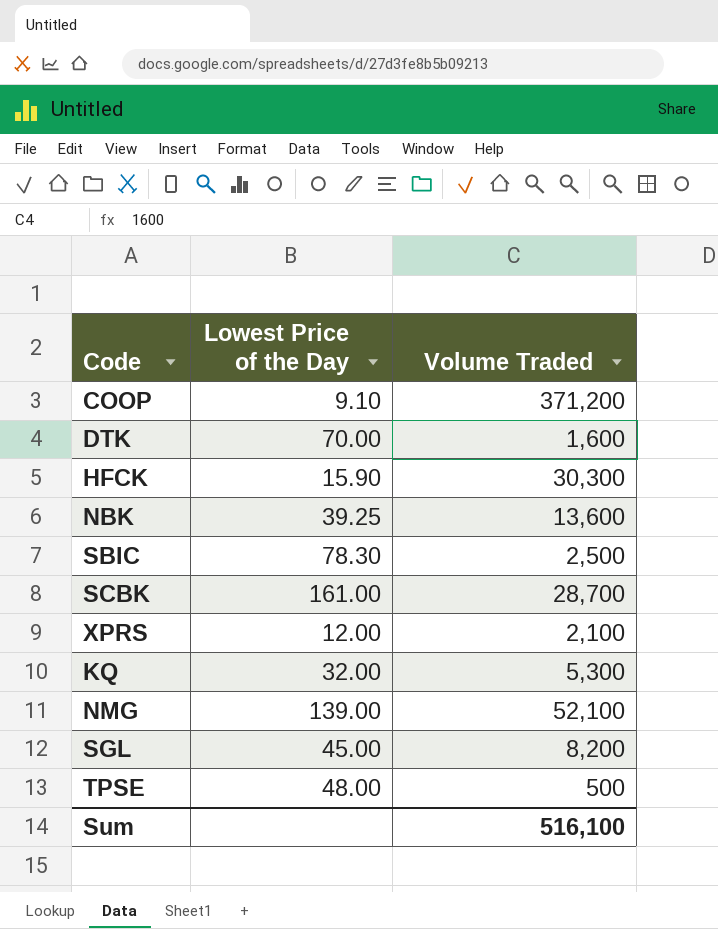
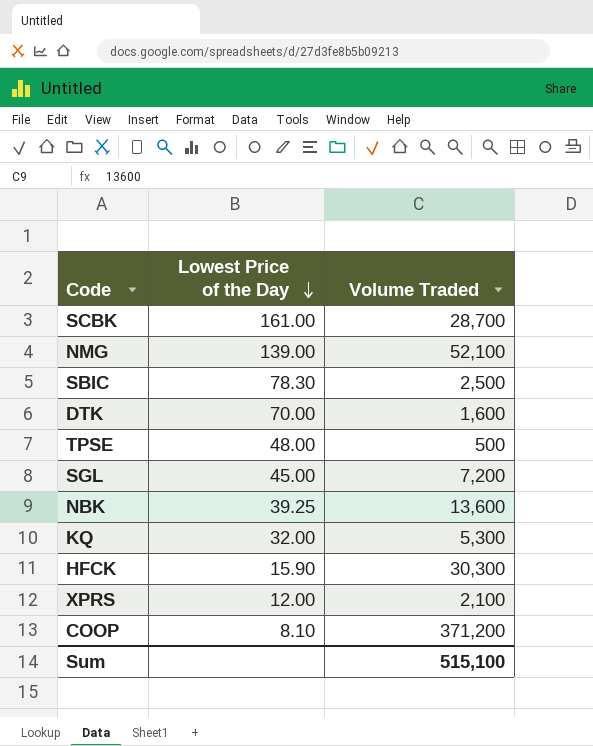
row order: none -> Lowest Price of the Day descending
SGL | Volume Traded: 8,200 -> 7,200
COOP | Lowest Price of the Day: 9.10 -> 8.10
Sum | Volume Traded: 516,100 -> 515,100

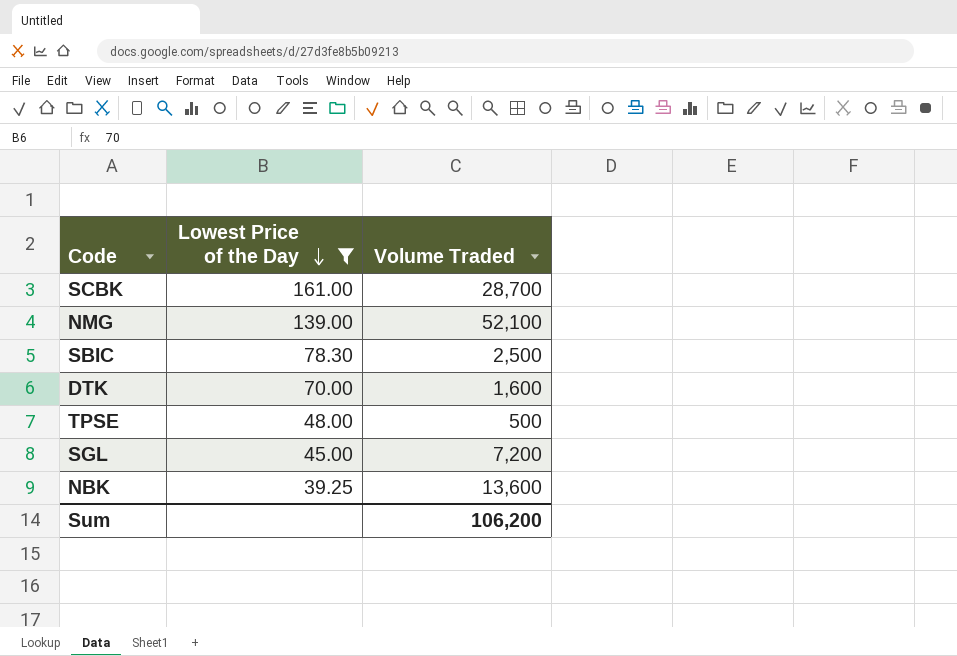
filter: none -> Lowest Price of the Day >= 39.25
Sum | Volume Traded: 515,100 -> 106,200

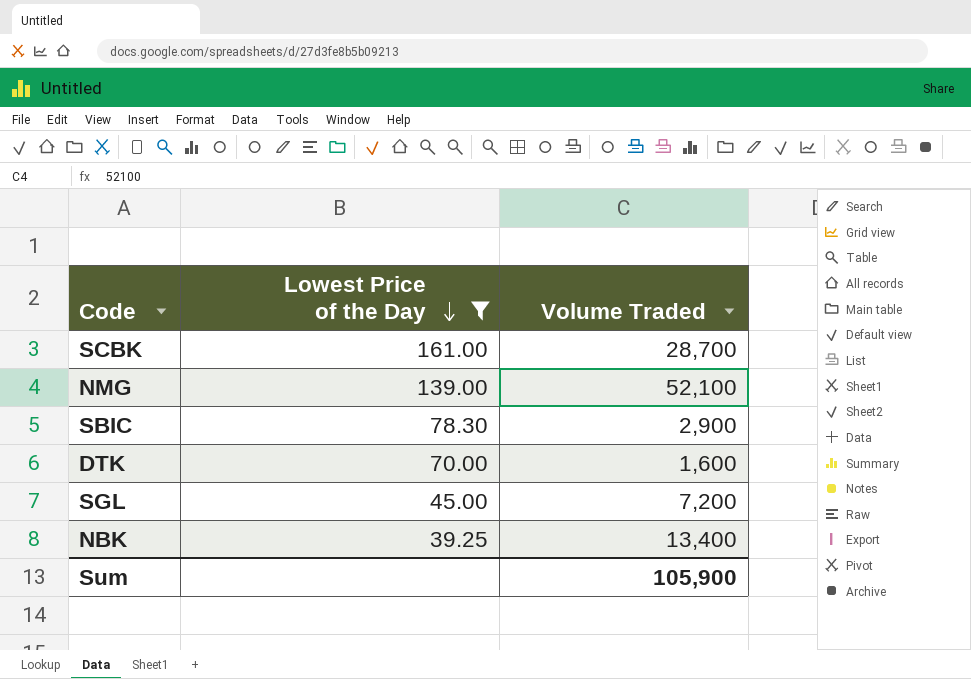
row TPSE: 48.00 | 500 -> none
SBIC | Volume Traded: 2,500 -> 2,900
NBK | Volume Traded: 13,600 -> 13,400
Sum | Volume Traded: 106,200 -> 105,900

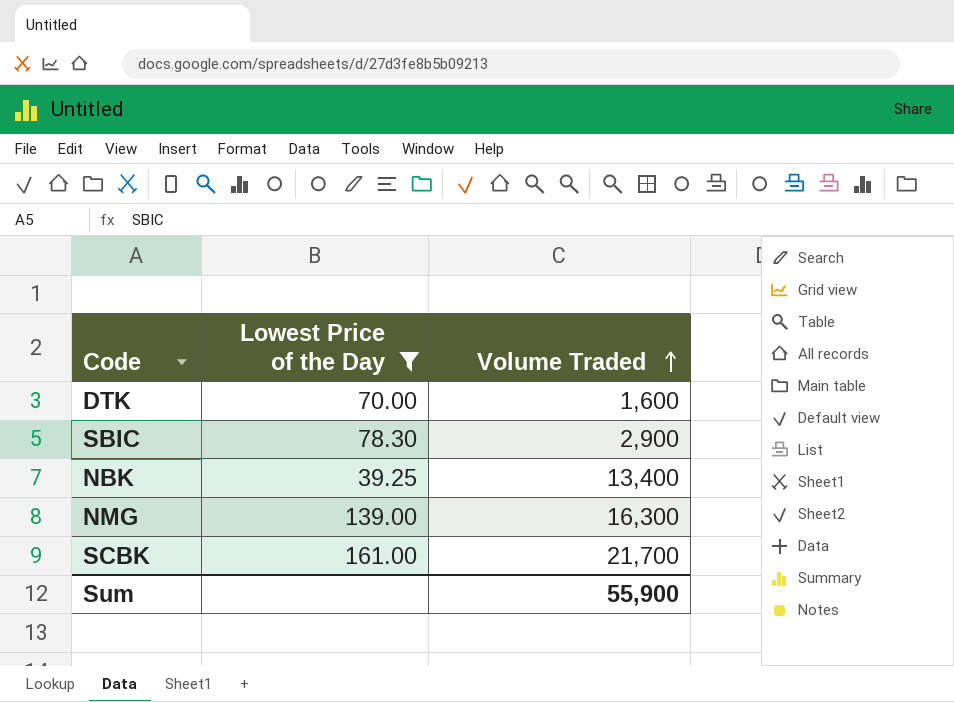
row order: Lowest Price of the Day descending -> Volume Traded ascending
row SGL: 45.00 | 7,200 -> none
NMG | Volume Traded: 52,100 -> 16,300
SCBK | Volume Traded: 28,700 -> 21,700
Sum | Volume Traded: 105,900 -> 55,900

